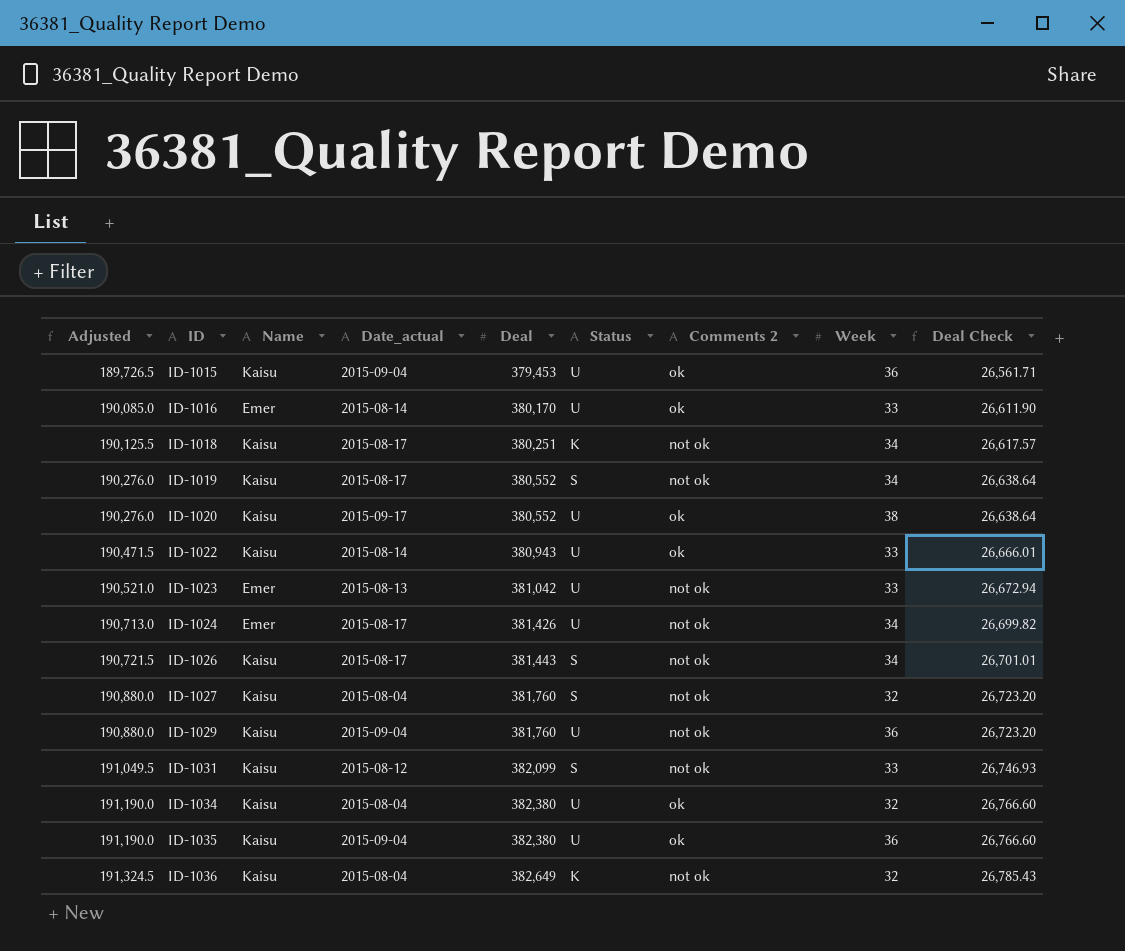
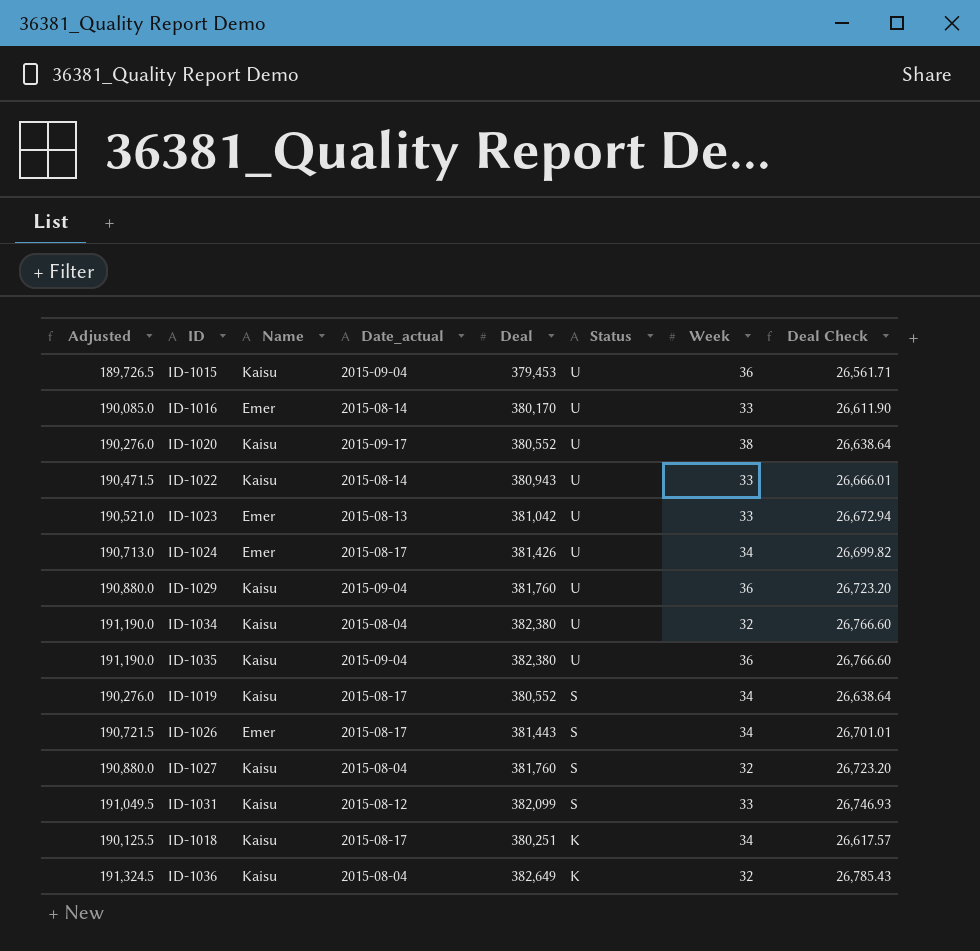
row order: Adjusted ascending -> Status descending
column Comments 2 | position: 7 -> none
ID-1026 | Name: Kaisu -> Emer

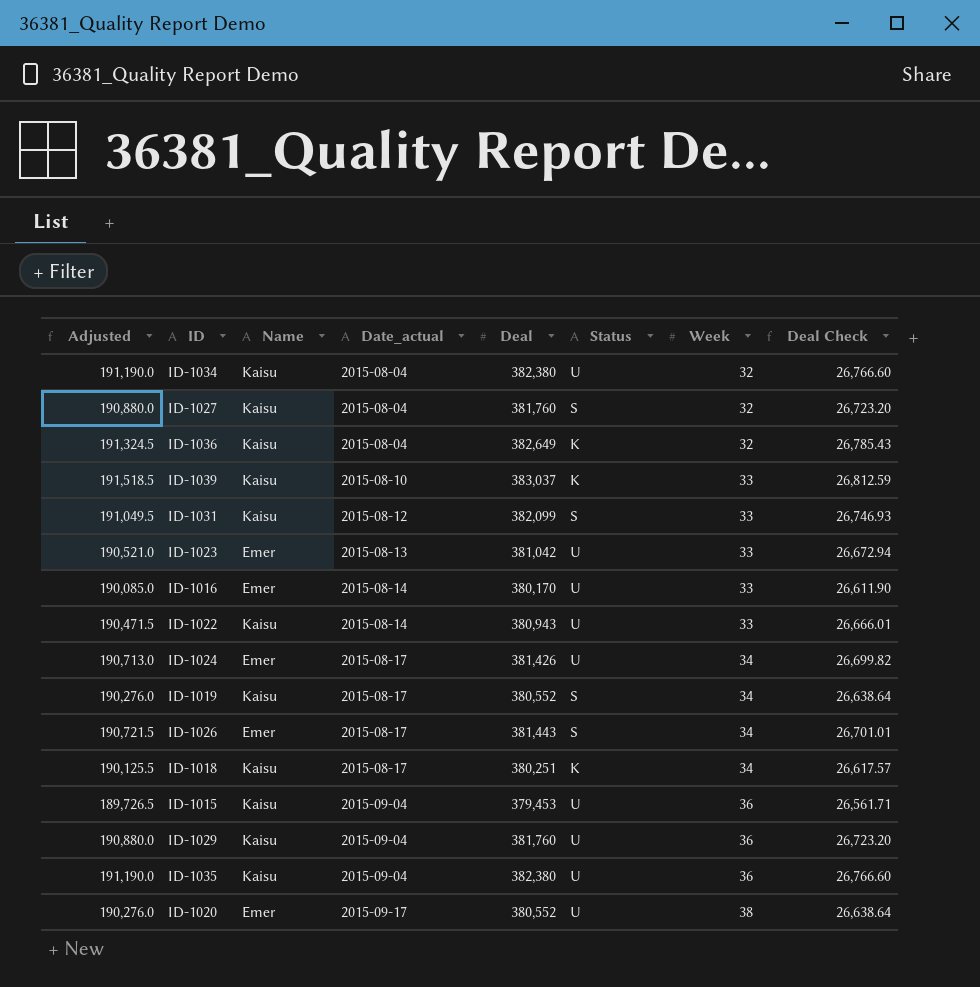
row order: Status descending -> Date_actual ascending
row ID-1039: none -> 191,518.5 | Kaisu | 2015-08-10 | 383,037 | K | 33 | 26,812.59
ID-1020 | Name: Kaisu -> Emer

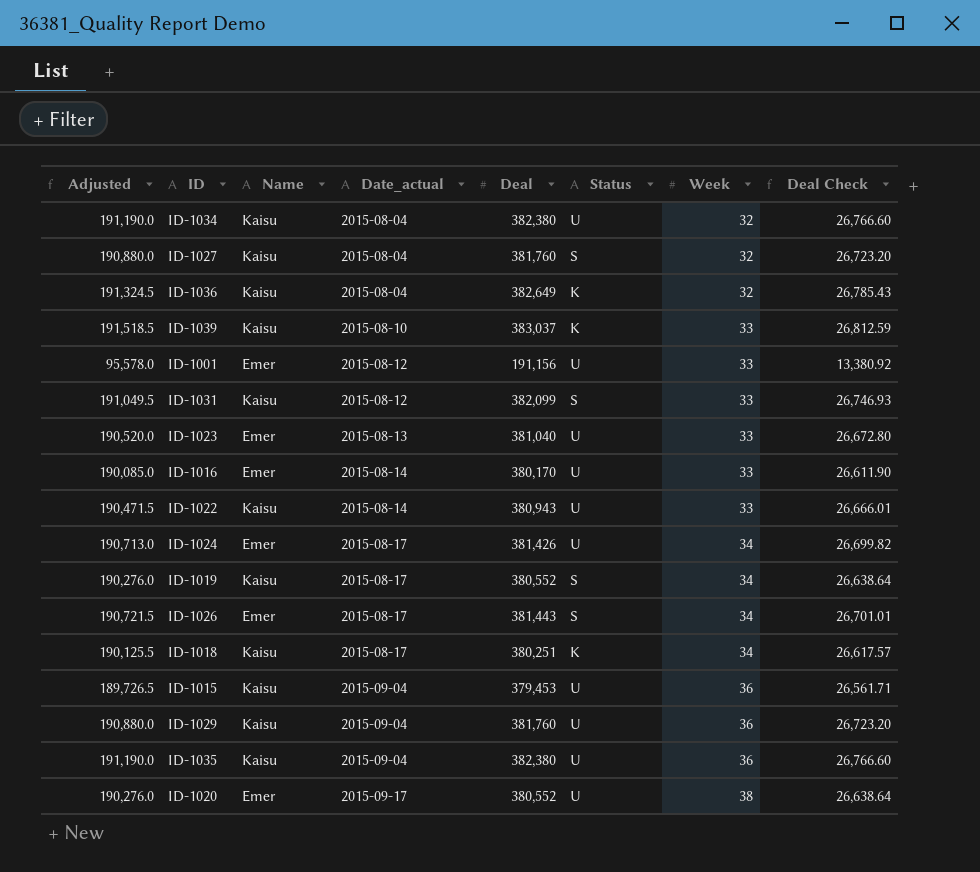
row ID-1001: none -> 95,578.0 | Emer | 2015-08-12 | 191,156 | U | 33 | 13,380.92
ID-1023 | Adjusted: 190,521.0 -> 190,520.0
ID-1023 | Deal: 381,042 -> 381,040
ID-1023 | Deal Check: 26,672.94 -> 26,672.80

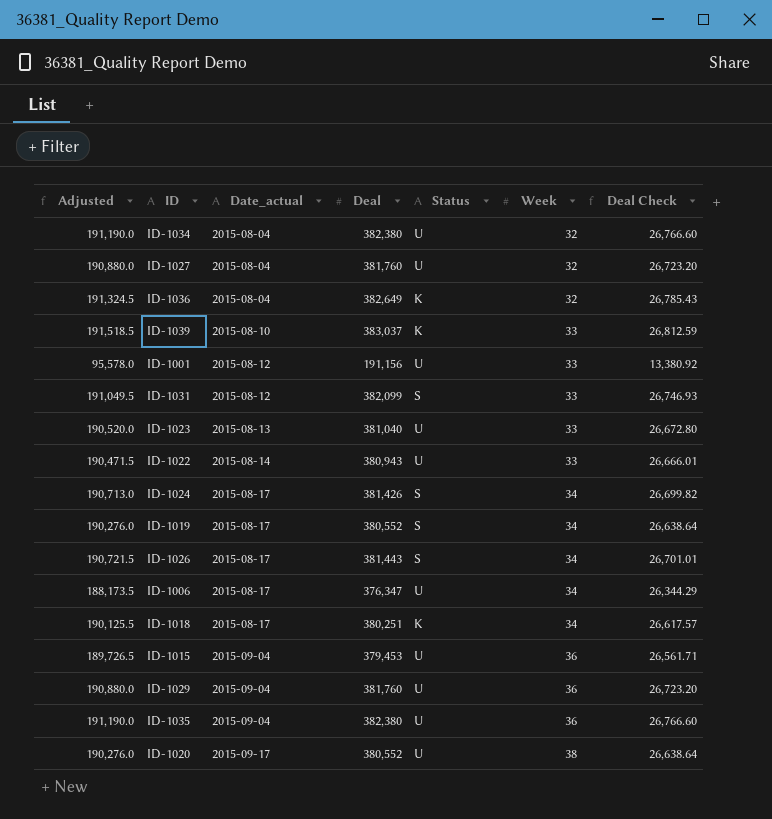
column Name | position: 3 -> none
row ID-1016: 190,085.0 | Emer | 2015-08-14 | 380,170 | U | 33 | 26,611.90 -> none
ID-1027 | Status: S -> U
ID-1024 | Status: U -> S
row ID-1006: none -> 188,173.5 | 2015-08-17 | 376,347 | U | 34 | 26,344.29

